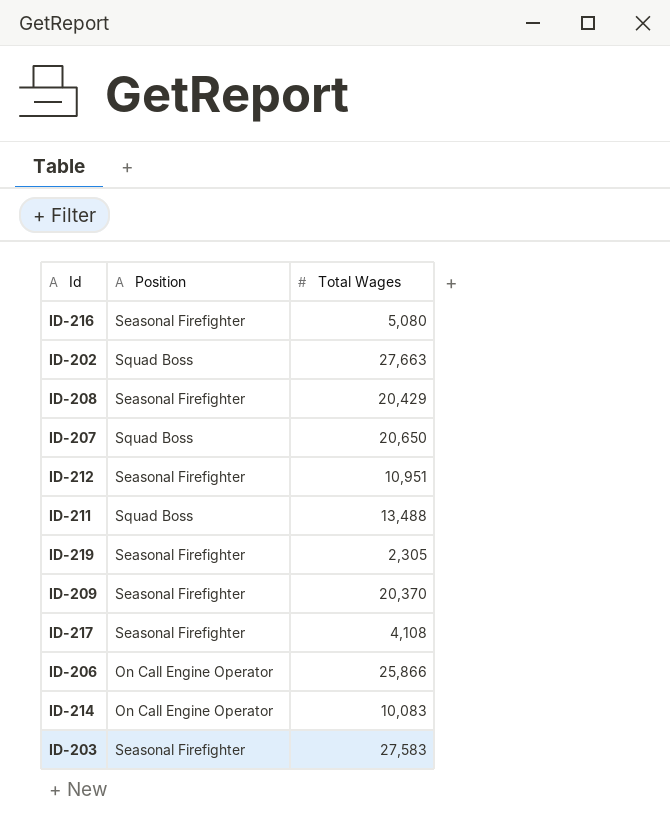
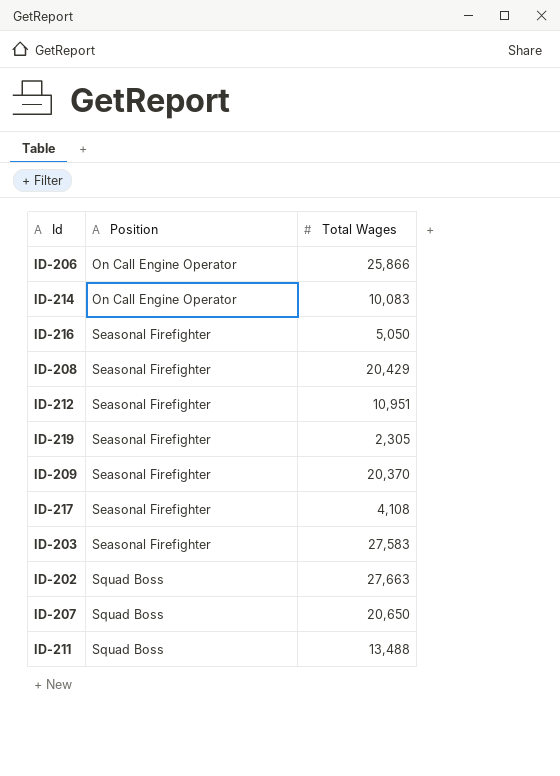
row order: none -> Position ascending
ID-216 | Total Wages: 5,080 -> 5,050

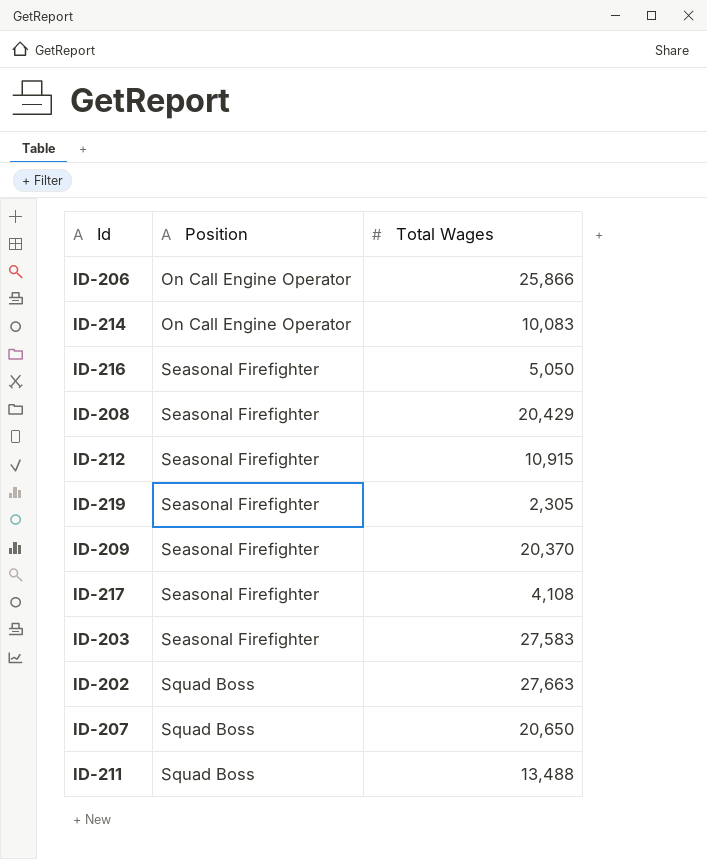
ID-212 | Total Wages: 10,951 -> 10,915

